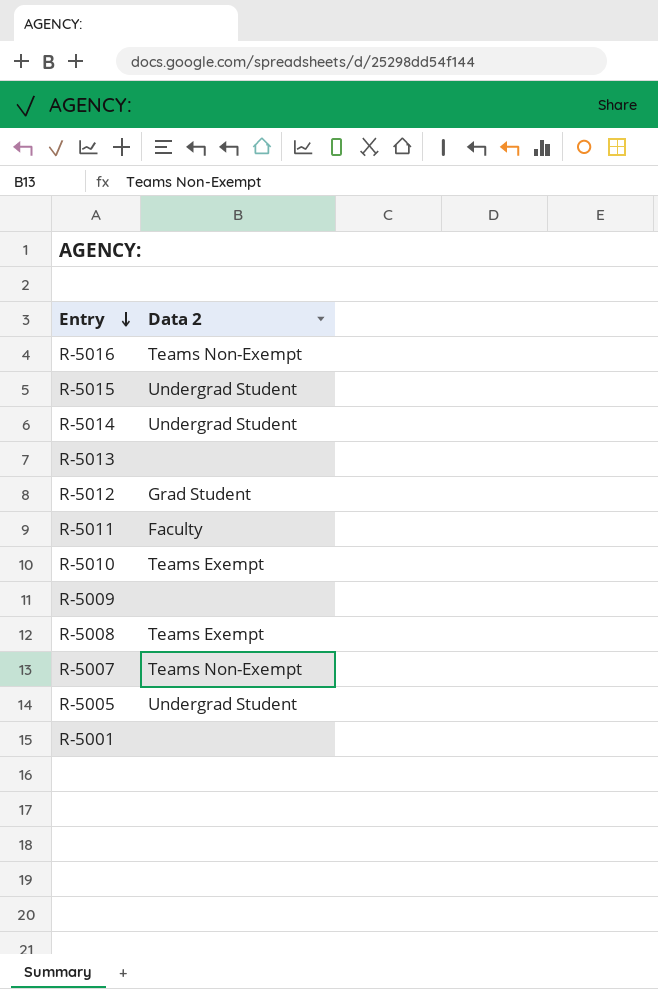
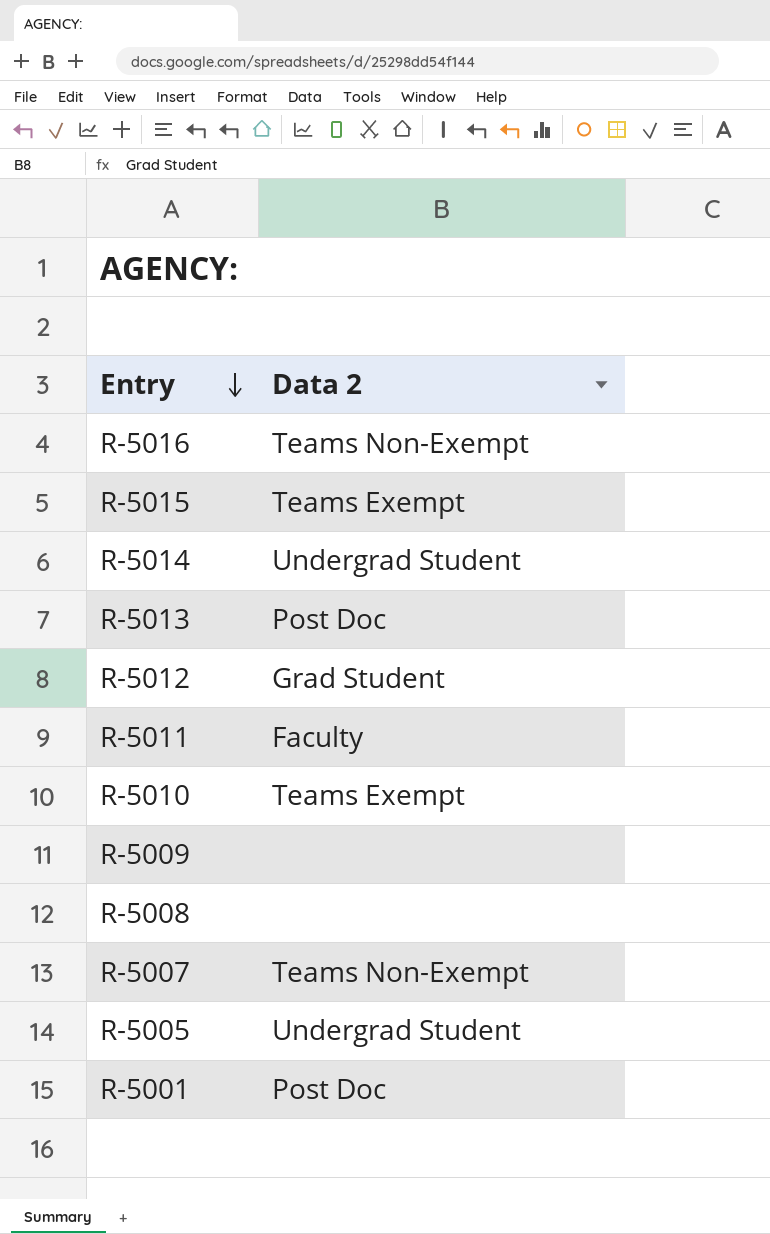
R-5015 | Data 2: Undergrad Student -> Teams Exempt
R-5013 | Data 2: none -> Post Doc
R-5008 | Data 2: Teams Exempt -> none
R-5001 | Data 2: none -> Post Doc

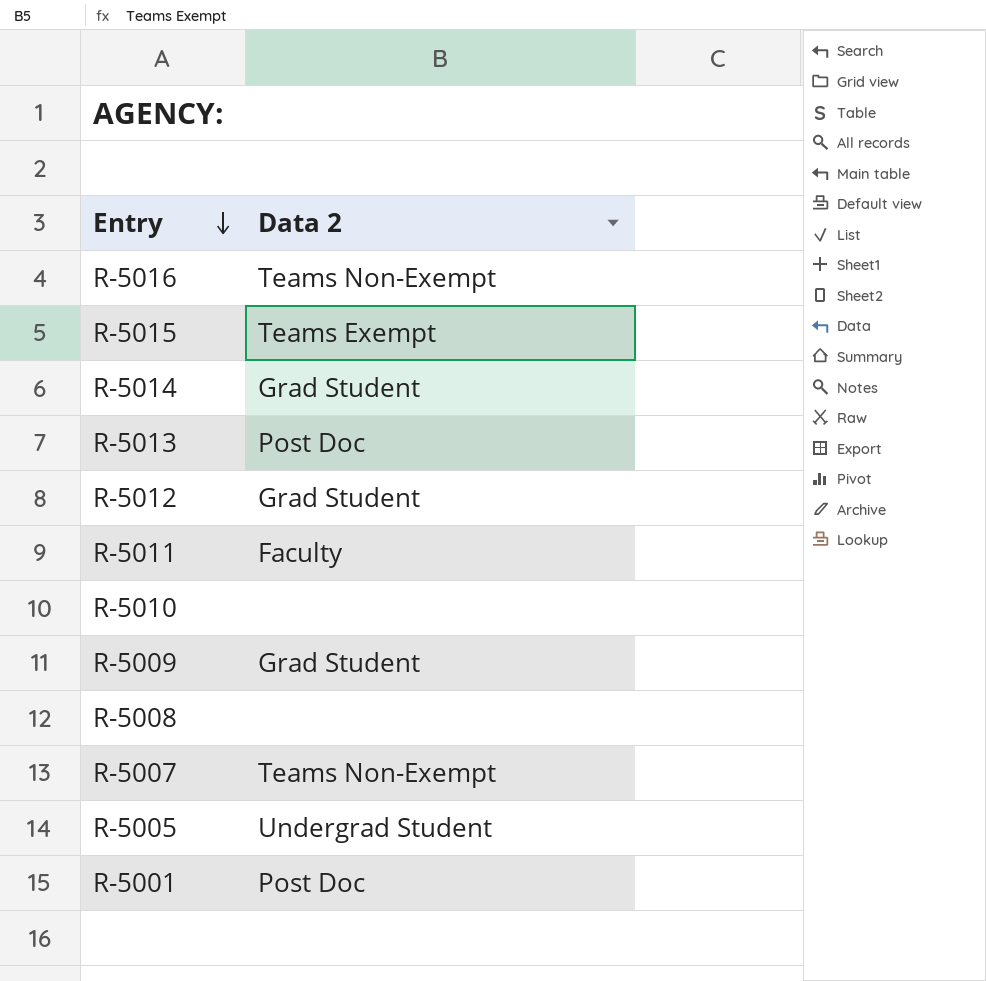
R-5014 | Data 2: Undergrad Student -> Grad Student
R-5010 | Data 2: Teams Exempt -> none
R-5009 | Data 2: none -> Grad Student

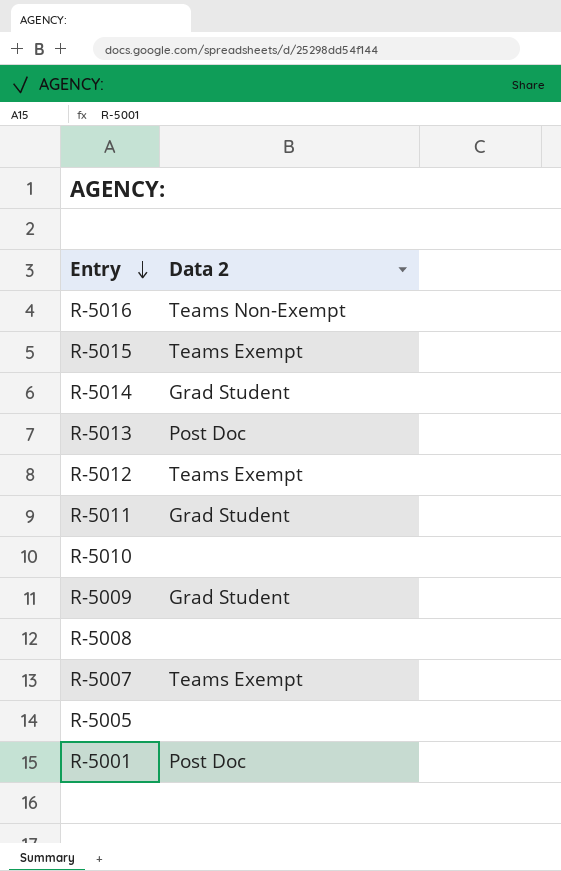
R-5012 | Data 2: Grad Student -> Teams Exempt
R-5011 | Data 2: Faculty -> Grad Student
R-5007 | Data 2: Teams Non-Exempt -> Teams Exempt
R-5005 | Data 2: Undergrad Student -> none

